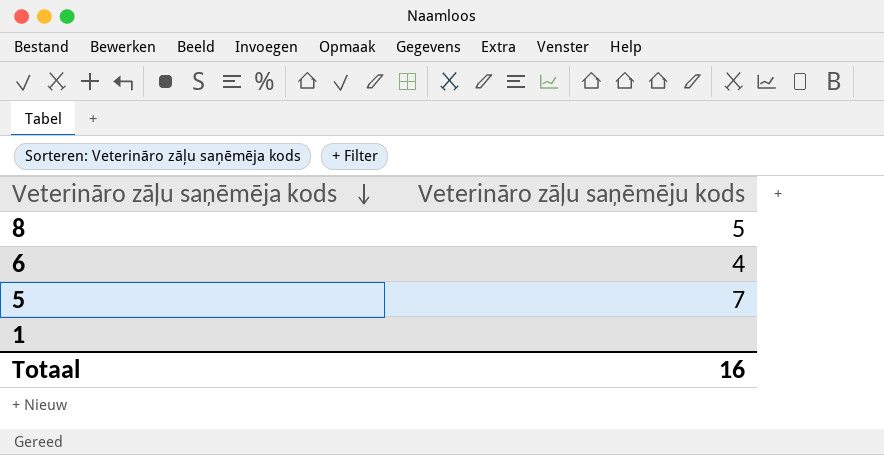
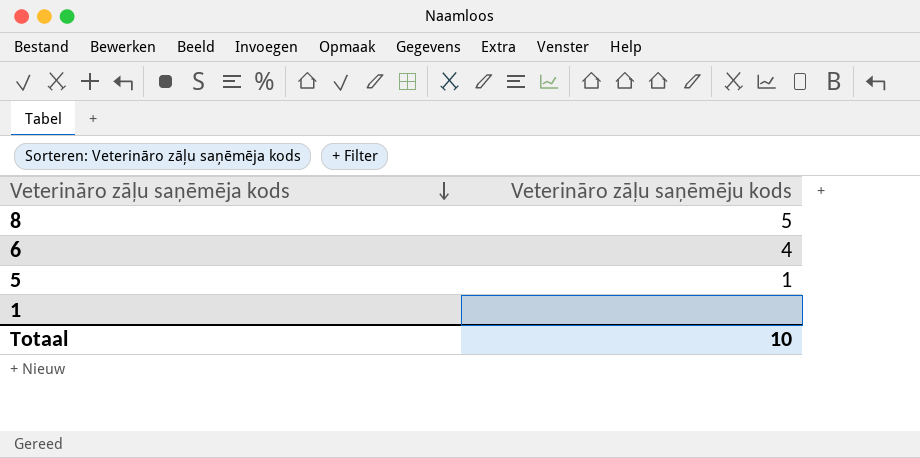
5 | Veterināro zāļu saņēmēju kods: 7 -> 1
Totaal | Veterināro zāļu saņēmēju kods: 16 -> 10

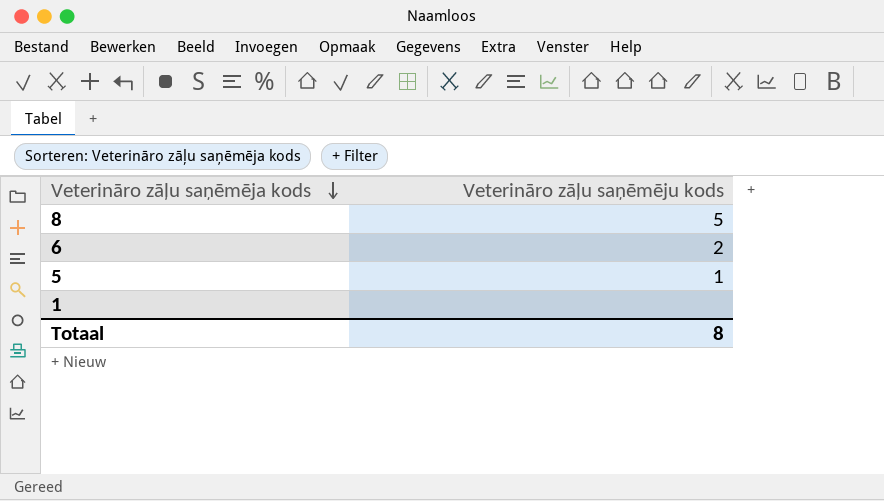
6 | Veterināro zāļu saņēmēju kods: 4 -> 2
Totaal | Veterināro zāļu saņēmēju kods: 10 -> 8

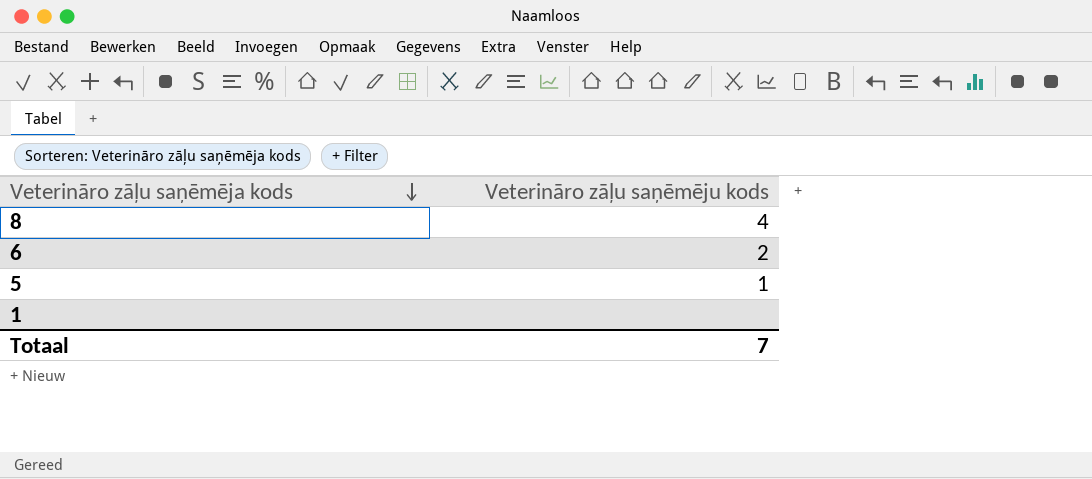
8 | Veterināro zāļu saņēmēju kods: 5 -> 4
Totaal | Veterināro zāļu saņēmēju kods: 8 -> 7

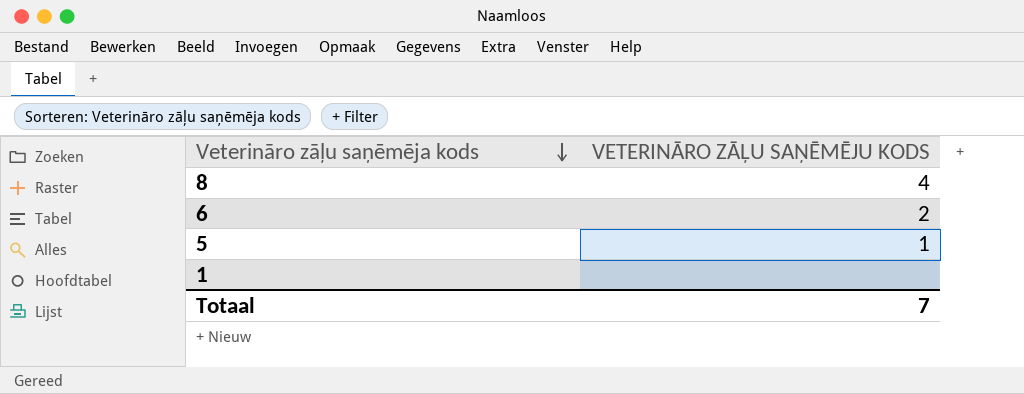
column name: Veterināro zāļu saņēmēju kods -> VETERINĀRO ZĀĻU SAŅĒMĒJU KODS

